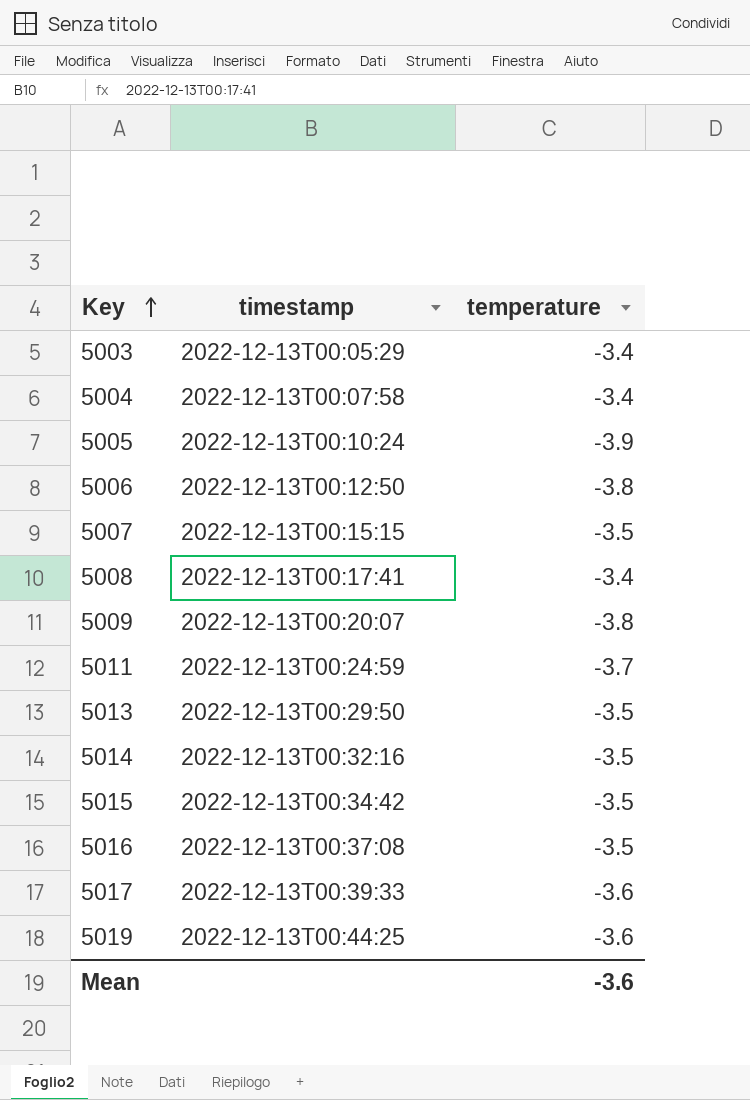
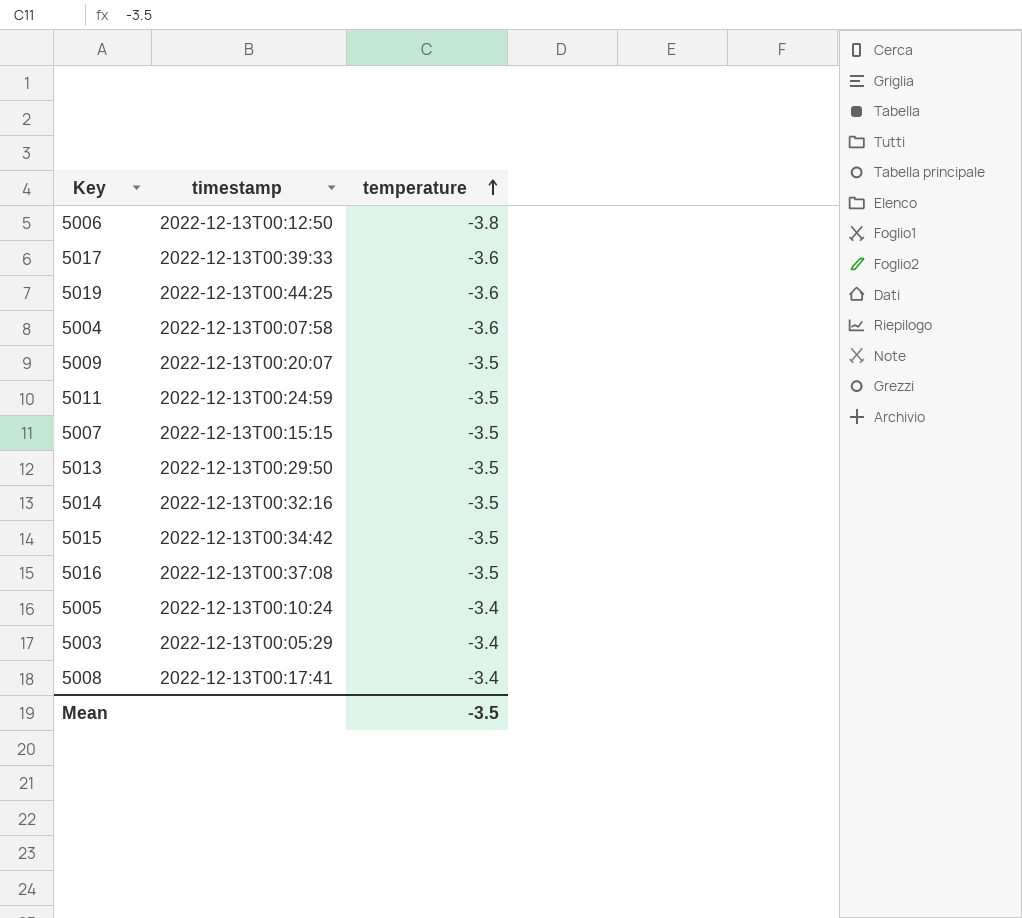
row order: Key ascending -> temperature ascending
5004 | temperature: -3.4 -> -3.6
5009 | temperature: -3.8 -> -3.5
5011 | temperature: -3.7 -> -3.5
5005 | temperature: -3.9 -> -3.4
Mean | temperature: -3.6 -> -3.5

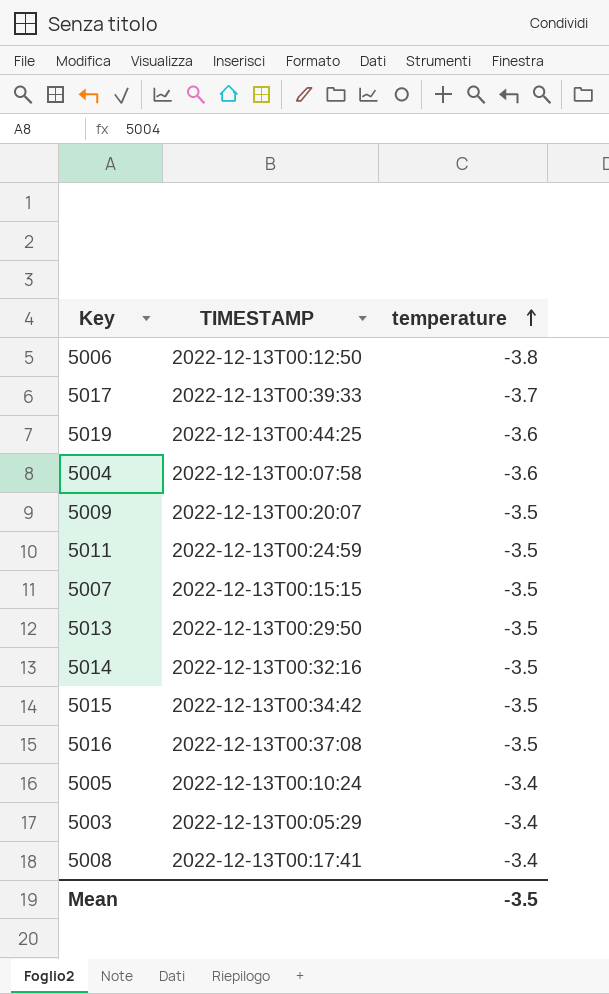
column name: timestamp -> TIMESTAMP
5017 | temperature: -3.6 -> -3.7

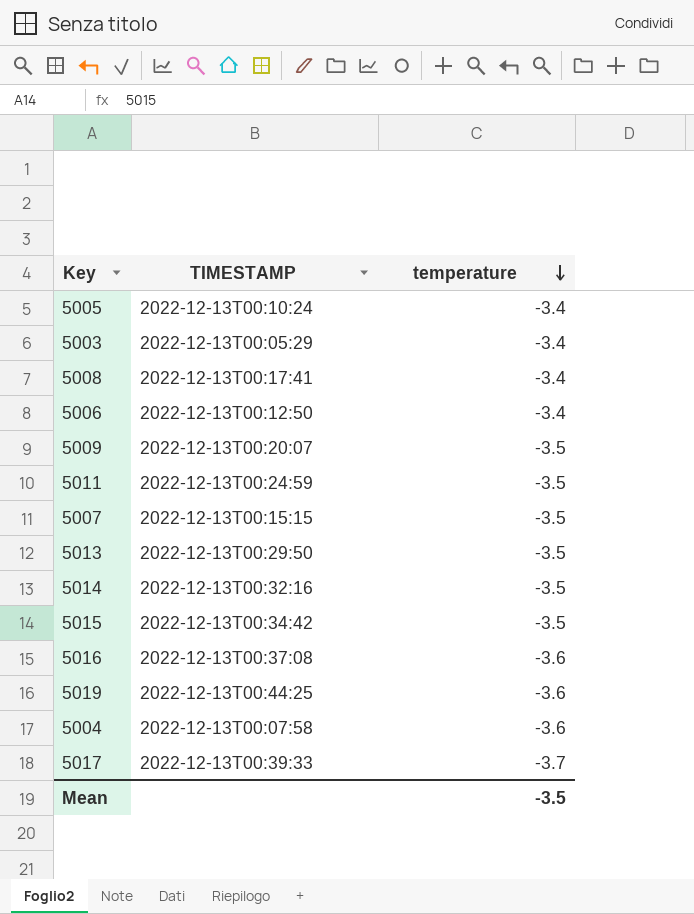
row order: temperature ascending -> temperature descending
5006 | temperature: -3.8 -> -3.4
5016 | temperature: -3.5 -> -3.6

